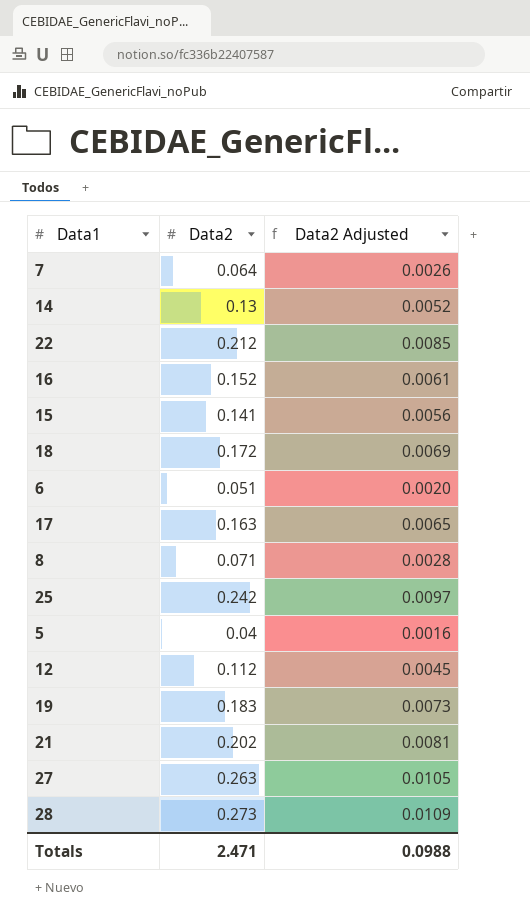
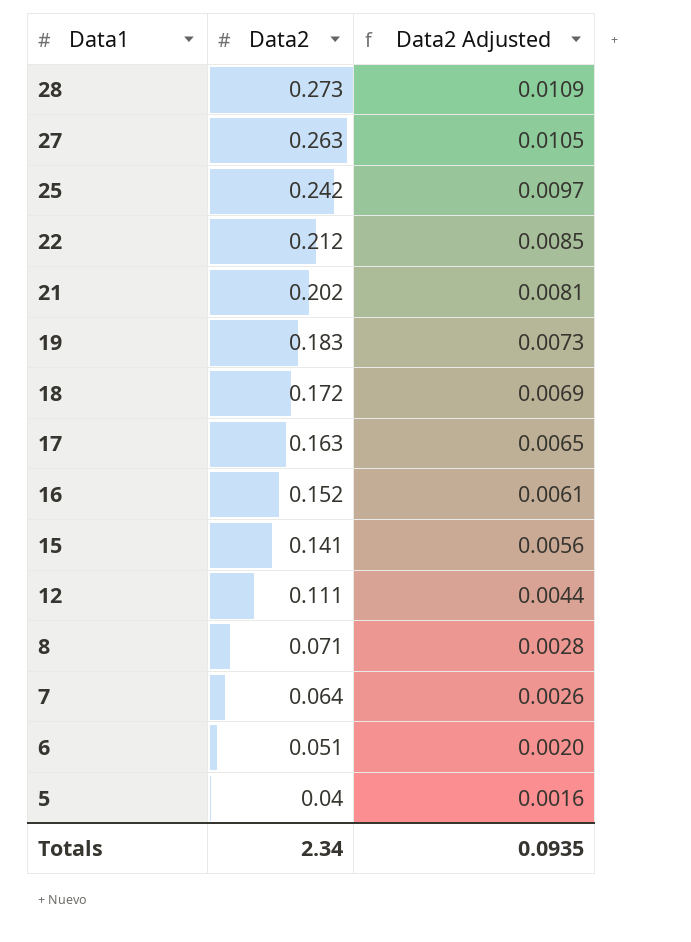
row order: none -> Data1 descending
row 14: 0.13 | 0.0052 -> none
12 | Data2: 0.112 -> 0.111
12 | Data2 Adjusted: 0.0045 -> 0.0044
Totals | Data2: 2.471 -> 2.34
Totals | Data2 Adjusted: 0.0988 -> 0.0935

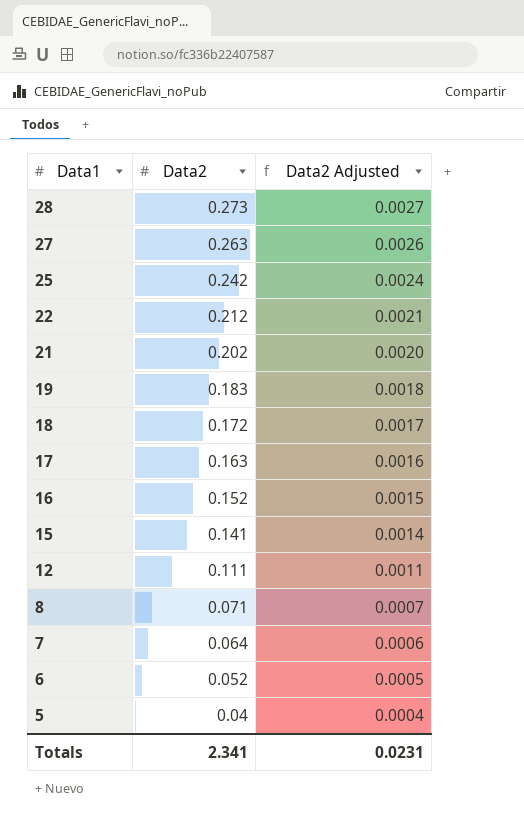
column Data2 Adjusted | formula: [Data2] * 0.04 -> [Data2] * 0.01
6 | Data2: 0.051 -> 0.052
Totals | Data2: 2.34 -> 2.341
Totals | Data2 Adjusted: 0.0935 -> 0.0231

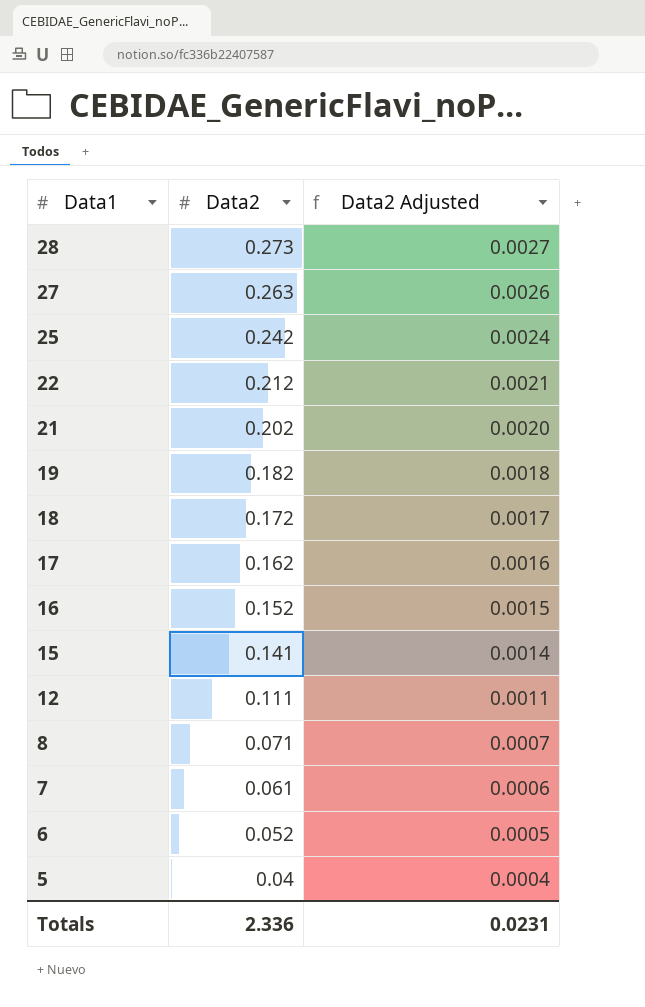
19 | Data2: 0.183 -> 0.182
17 | Data2: 0.163 -> 0.162
7 | Data2: 0.064 -> 0.061
Totals | Data2: 2.341 -> 2.336

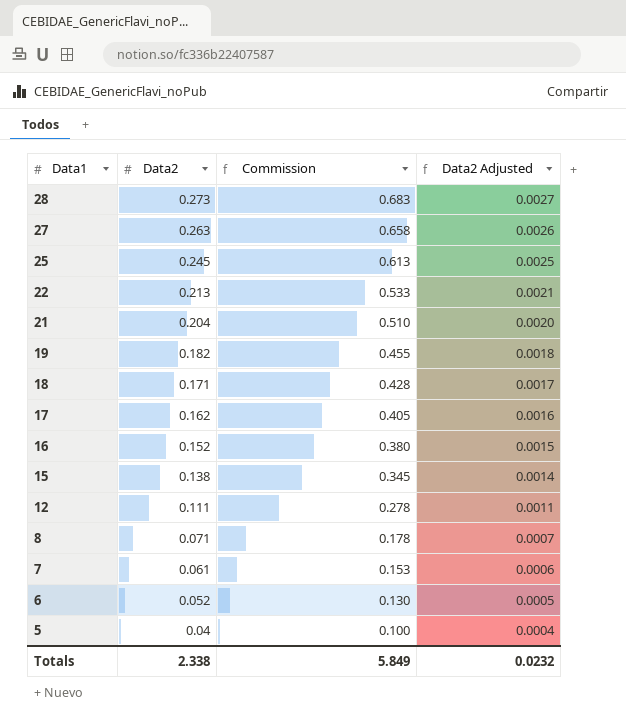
column Commission | formula: none -> [Data2] * 2.5
25 | Data2: 0.242 -> 0.245
25 | Data2 Adjusted: 0.0024 -> 0.0025
22 | Data2: 0.212 -> 0.213
21 | Data2: 0.202 -> 0.204
18 | Data2: 0.172 -> 0.171
15 | Data2: 0.141 -> 0.138
Totals | Data2: 2.336 -> 2.338
Totals | Data2 Adjusted: 0.0231 -> 0.0232

